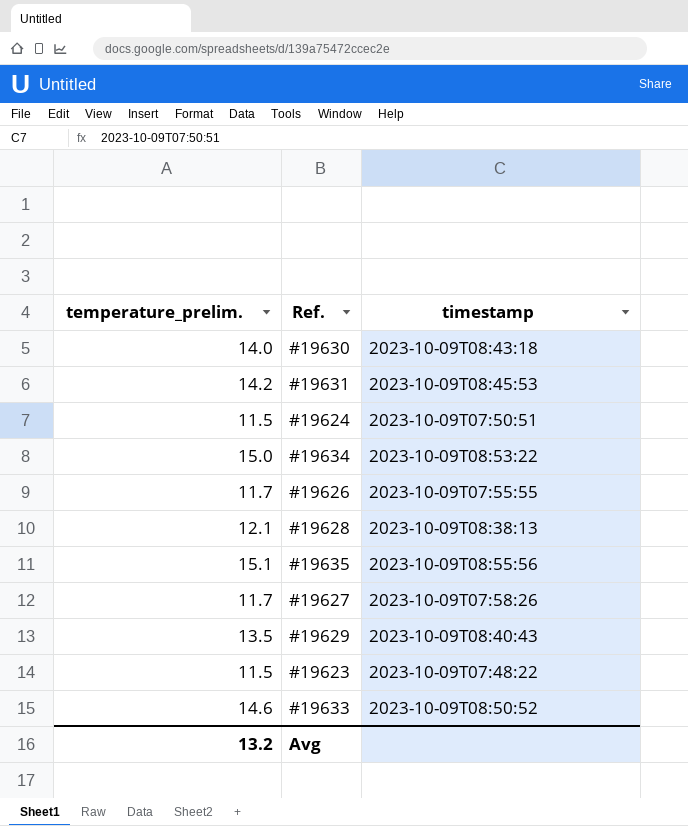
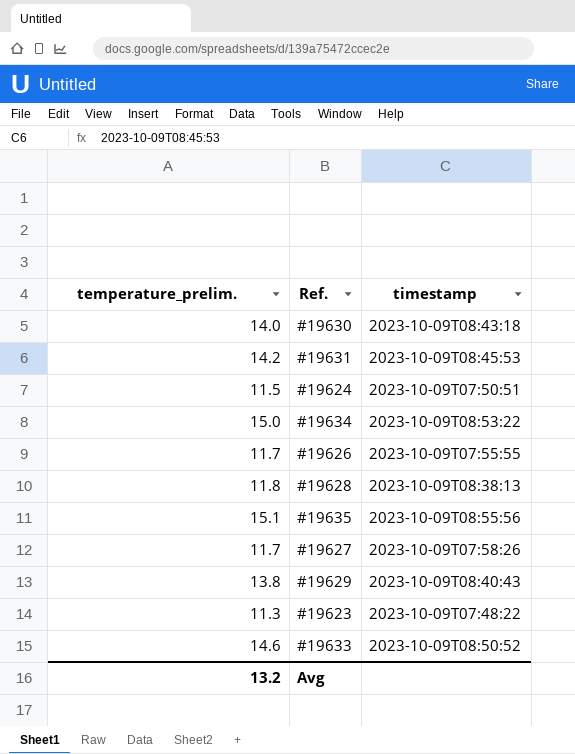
#19628 | temperature_prelim.: 12.1 -> 11.8
#19629 | temperature_prelim.: 13.5 -> 13.8
#19623 | temperature_prelim.: 11.5 -> 11.3

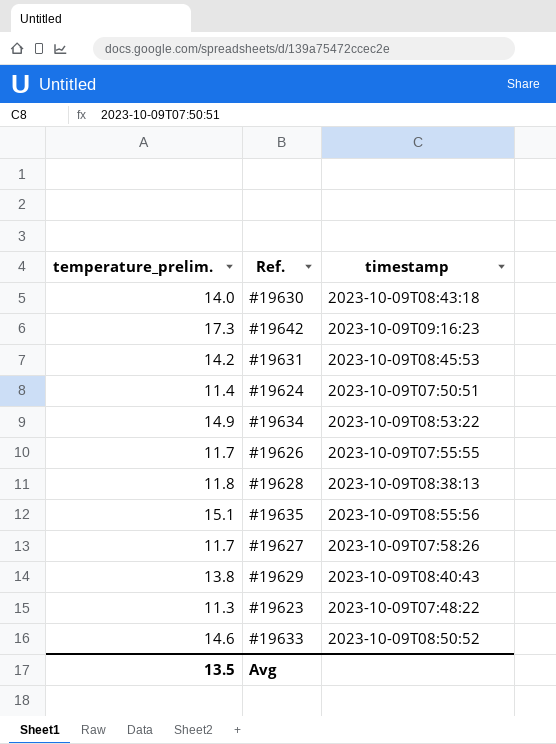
row #19642: none -> 17.3 | 2023-10-09T09:16:23
#19624 | temperature_prelim.: 11.5 -> 11.4
#19634 | temperature_prelim.: 15.0 -> 14.9
Avg | temperature_prelim.: 13.2 -> 13.5

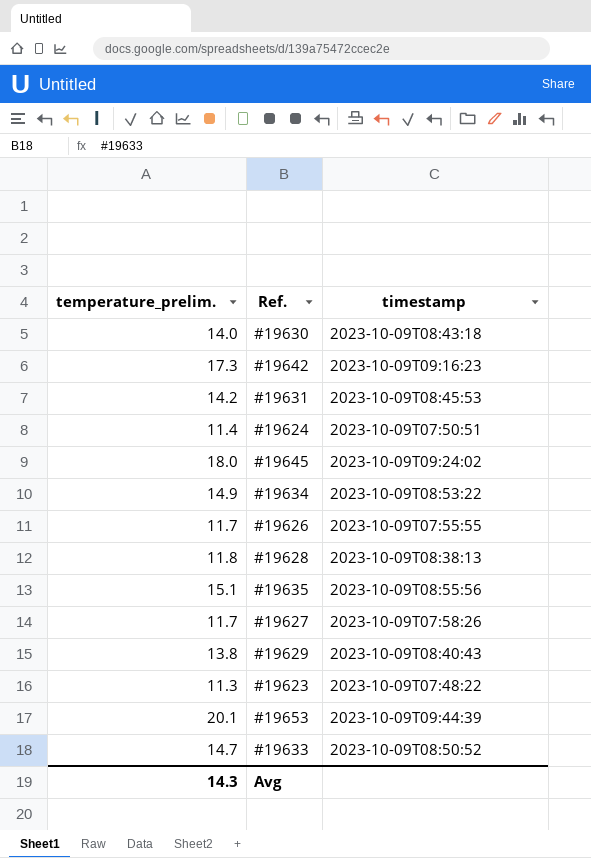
row #19645: none -> 18.0 | 2023-10-09T09:24:02
row #19653: none -> 20.1 | 2023-10-09T09:44:39
#19633 | temperature_prelim.: 14.6 -> 14.7
Avg | temperature_prelim.: 13.5 -> 14.3

